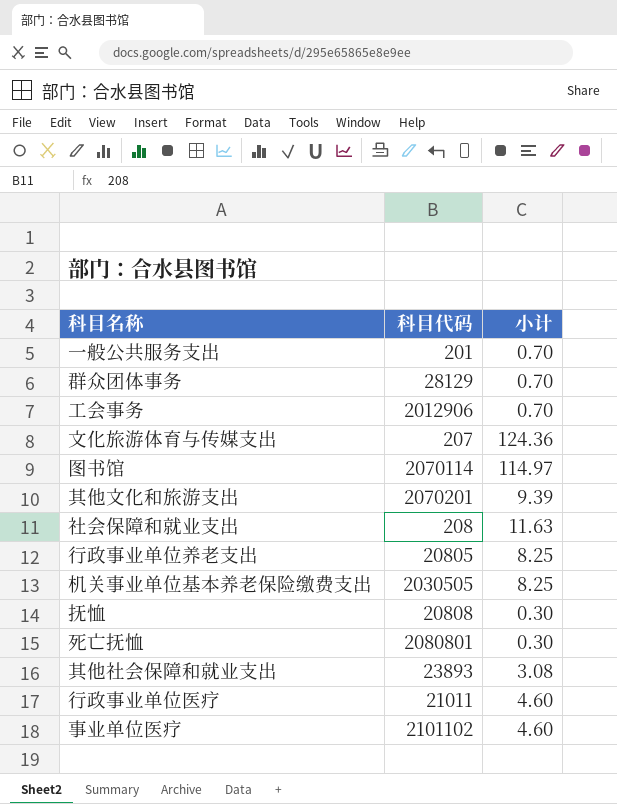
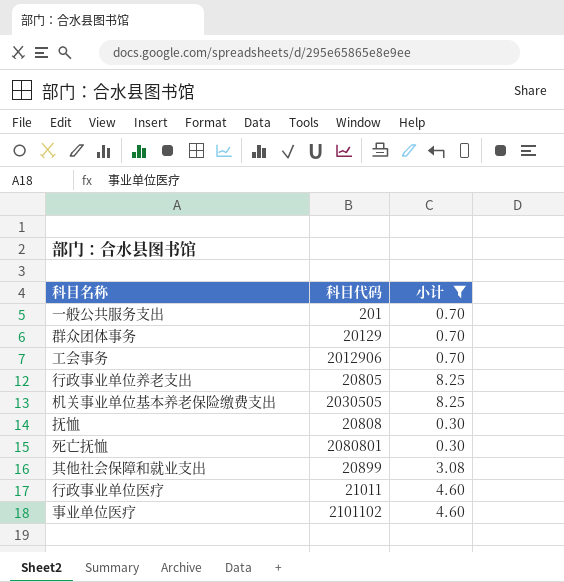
filter: none -> 小计 <= 8.25
群众团体事务 | 科目代码: 28129 -> 20129
其他社会保障和就业支出 | 科目代码: 23893 -> 20899

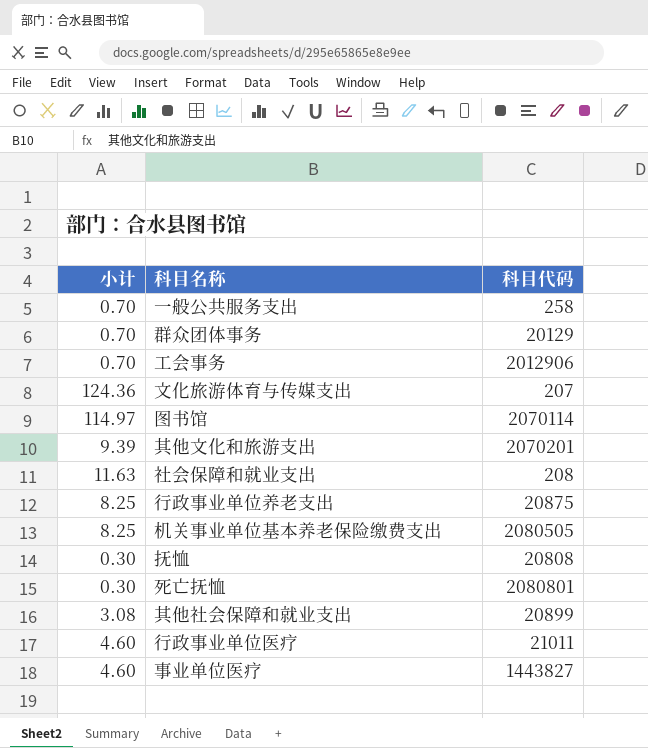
filter: 小计 <= 8.25 -> none
column 小计 | position: 3 -> 1
一般公共服务支出 | 科目代码: 201 -> 258
行政事业单位养老支出 | 科目代码: 20805 -> 20875
机关事业单位基本养老保险缴费支出 | 科目代码: 2030505 -> 2080505
事业单位医疗 | 科目代码: 2101102 -> 1443827

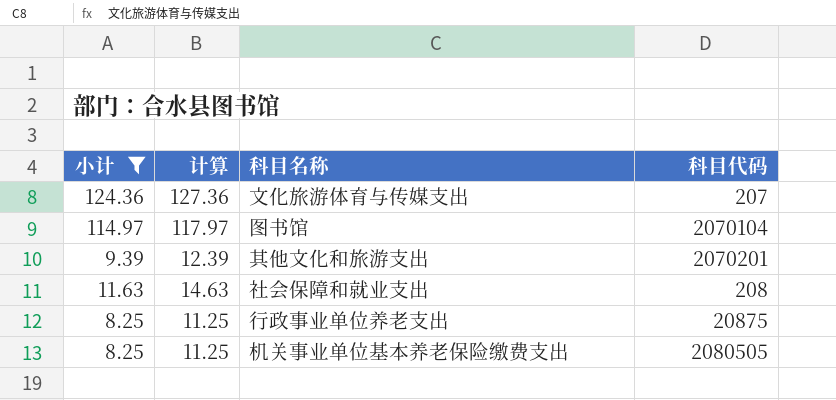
filter: none -> 小计 >= 8.25
column 计算 | formula: none -> [小计] + 3
图书馆 | 科目代码: 2070114 -> 2070104

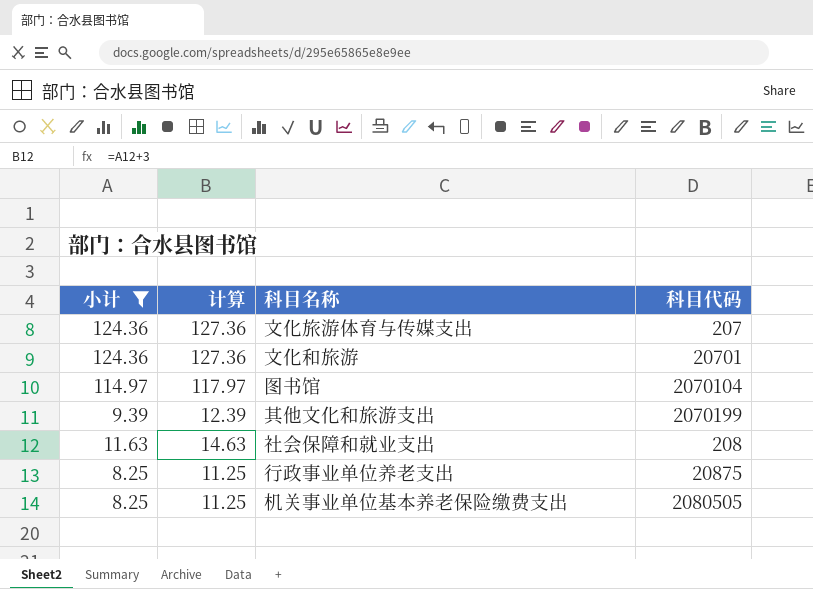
row 文化和旅游: none -> 124.36 | 127.36 | 20701
其他文化和旅游支出 | 科目代码: 2070201 -> 2070199

